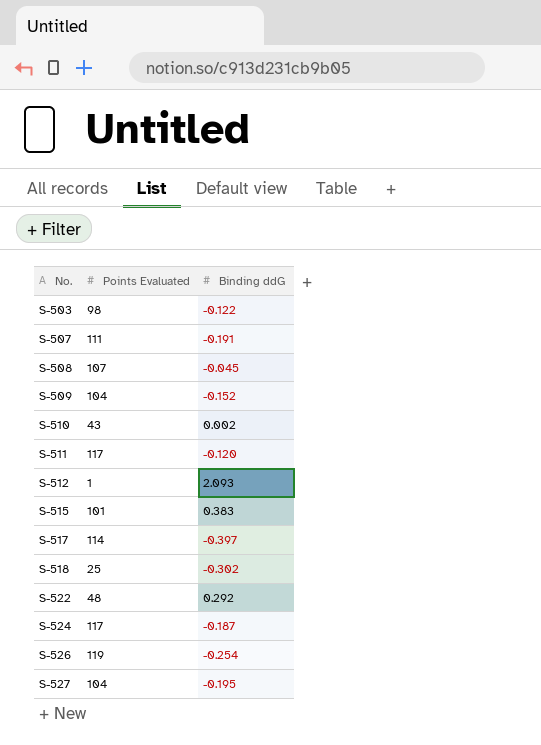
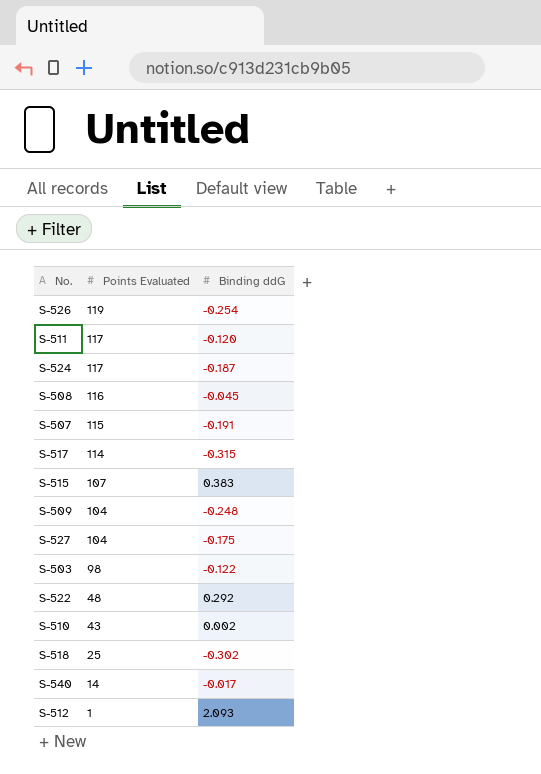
row order: No. ascending -> Points Evaluated descending
S-508 | Points Evaluated: 107 -> 116
S-507 | Points Evaluated: 111 -> 115
S-517 | Binding ddG: -0.397 -> -0.315
S-515 | Points Evaluated: 101 -> 107
S-509 | Binding ddG: -0.152 -> -0.248
S-527 | Binding ddG: -0.195 -> -0.175
row S-540: none -> 14 | -0.017

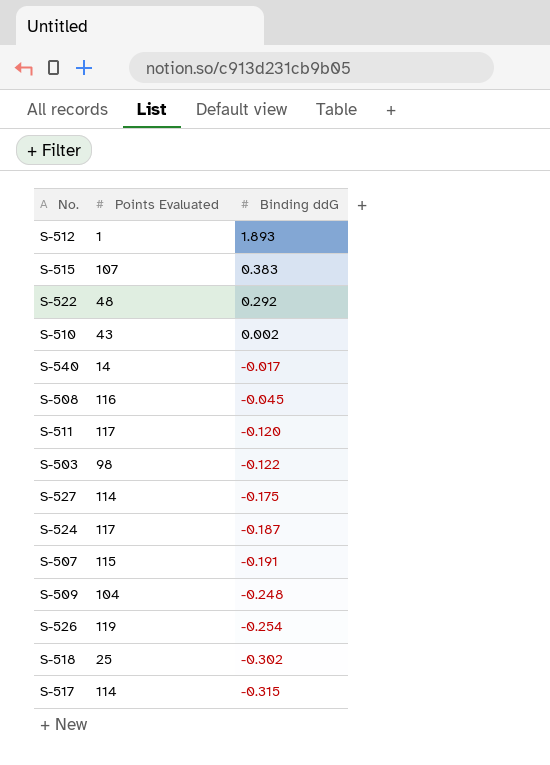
row order: Points Evaluated descending -> Binding ddG descending
S-512 | Binding ddG: 2.093 -> 1.893
S-527 | Points Evaluated: 104 -> 114

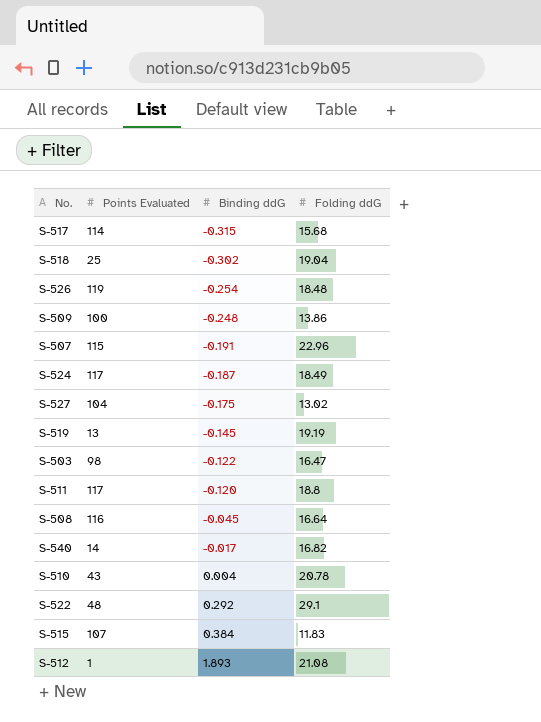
row order: Binding ddG descending -> Binding ddG ascending
column Folding ddG | position: none -> 4
S-509 | Points Evaluated: 104 -> 100
S-527 | Points Evaluated: 114 -> 104
row S-519: none -> 13 | -0.145 | 19.19
S-510 | Binding ddG: 0.002 -> 0.004
S-515 | Binding ddG: 0.383 -> 0.384

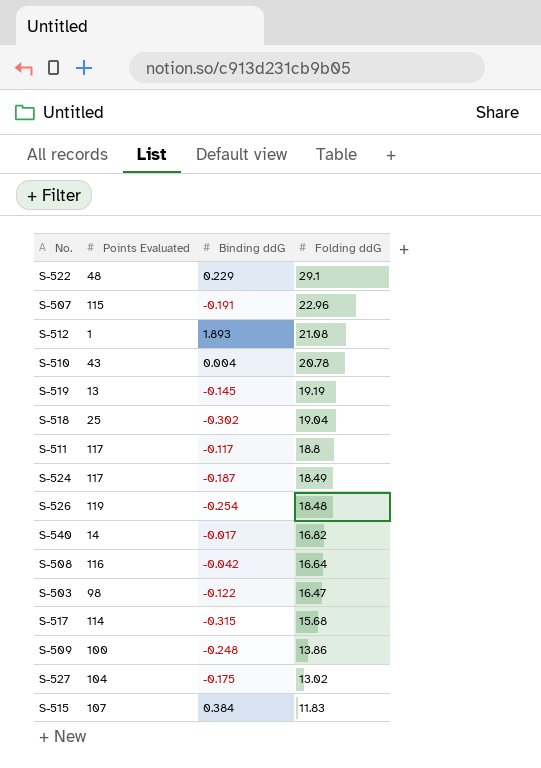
row order: Binding ddG ascending -> Folding ddG descending
S-522 | Binding ddG: 0.292 -> 0.229
S-511 | Binding ddG: -0.120 -> -0.117
S-508 | Binding ddG: -0.045 -> -0.042

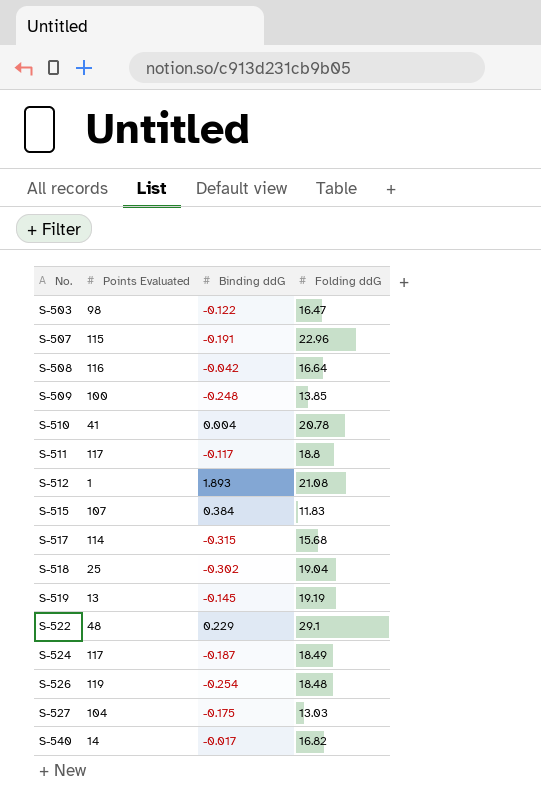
row order: Folding ddG descending -> No. ascending
S-509 | Folding ddG: 13.86 -> 13.85
S-510 | Points Evaluated: 43 -> 41
S-527 | Folding ddG: 13.02 -> 13.03

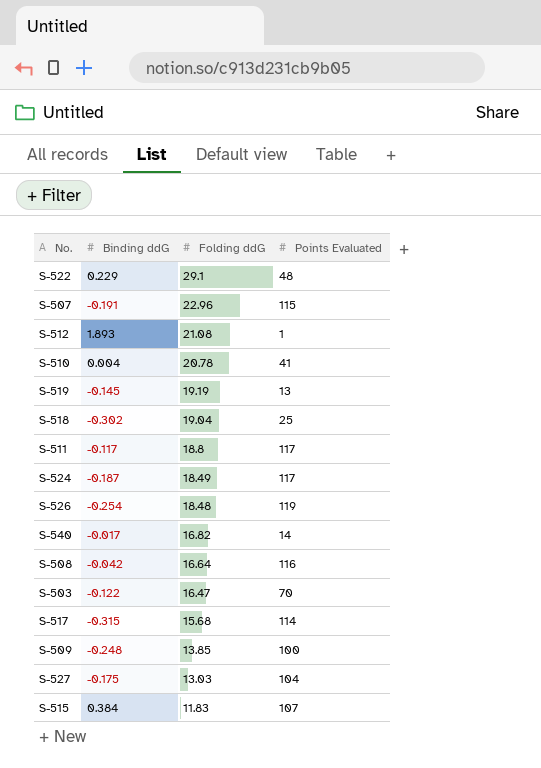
row order: No. ascending -> Folding ddG descending
column Points Evaluated | position: 2 -> 4
S-503 | Points Evaluated: 98 -> 70

